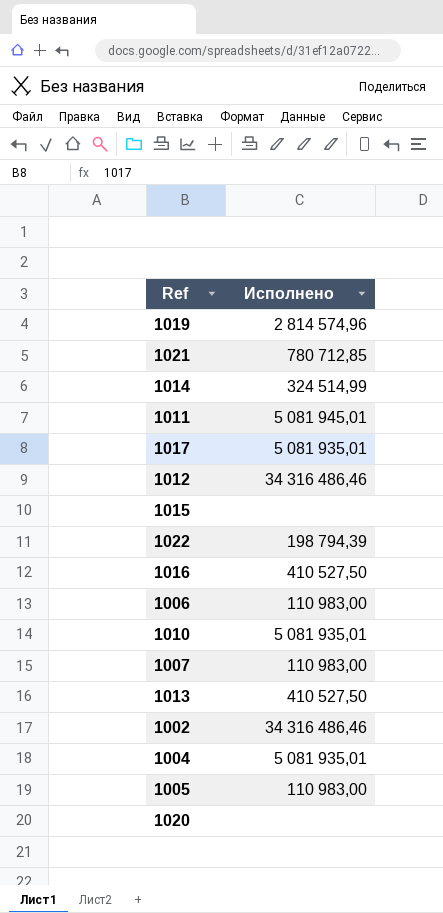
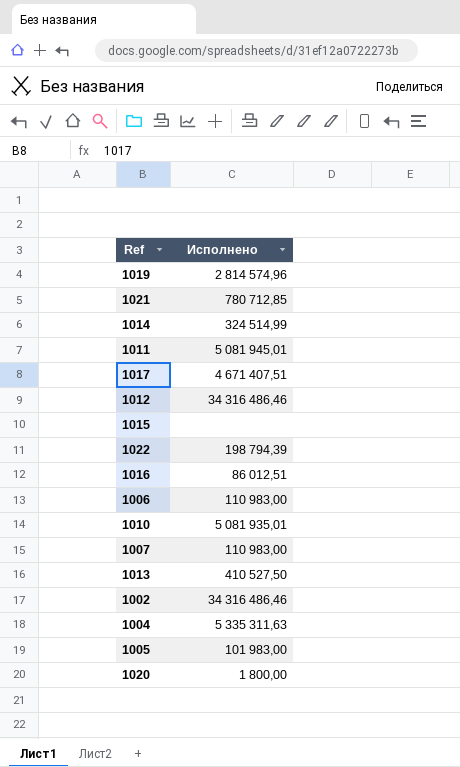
1017 | Исполнено: 5 081 935,01 -> 4 671 407,51
1016 | Исполнено: 410 527,50 -> 86 012,51
1004 | Исполнено: 5 081 935,01 -> 5 335 311,63
1005 | Исполнено: 110 983,00 -> 101 983,00
1020 | Исполнено: none -> 1 800,00

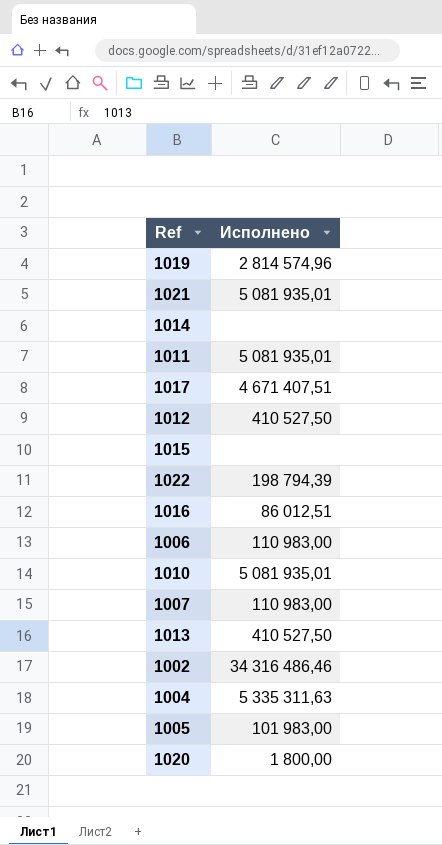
1021 | Исполнено: 780 712,85 -> 5 081 935,01
1014 | Исполнено: 324 514,99 -> none
1011 | Исполнено: 5 081 945,01 -> 5 081 935,01
1012 | Исполнено: 34 316 486,46 -> 410 527,50

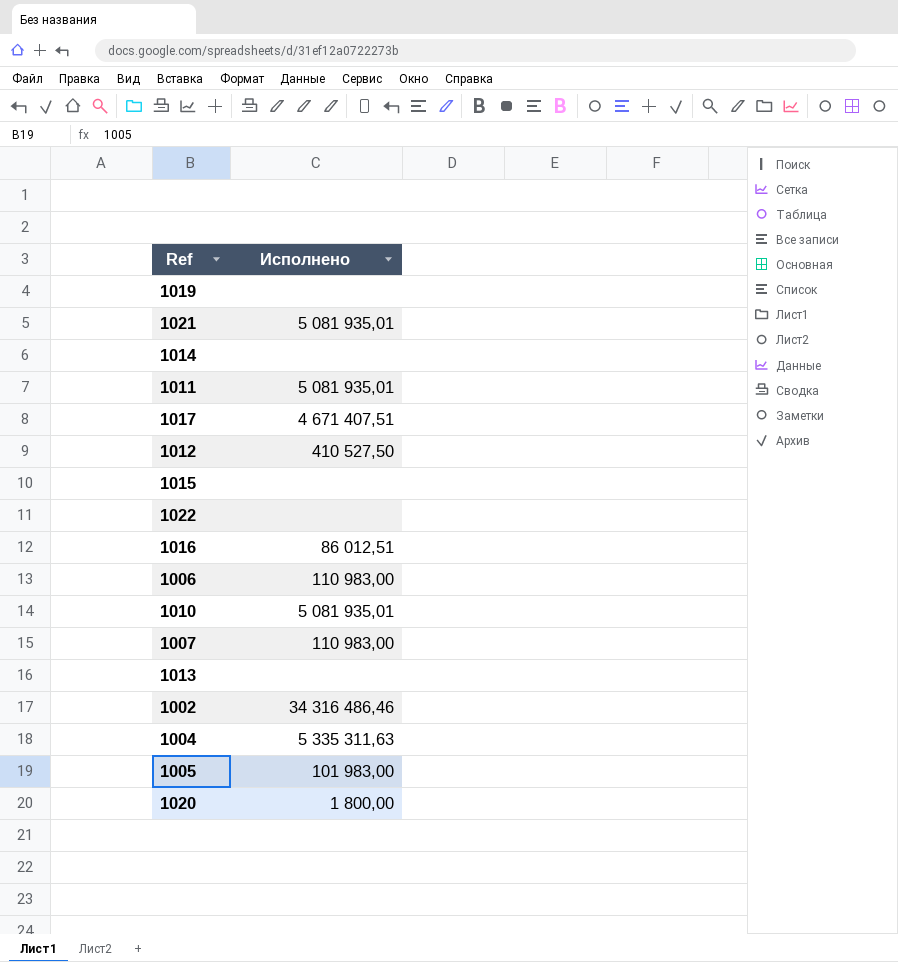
1019 | Исполнено: 2 814 574,96 -> none
1022 | Исполнено: 198 794,39 -> none
1013 | Исполнено: 410 527,50 -> none

